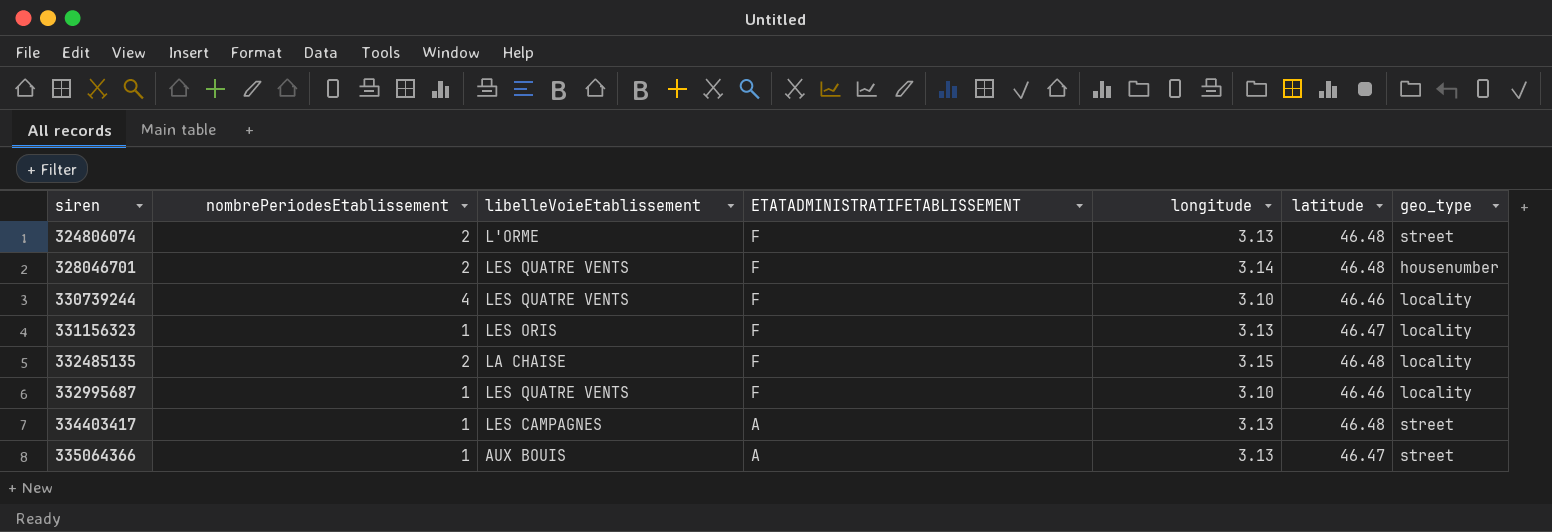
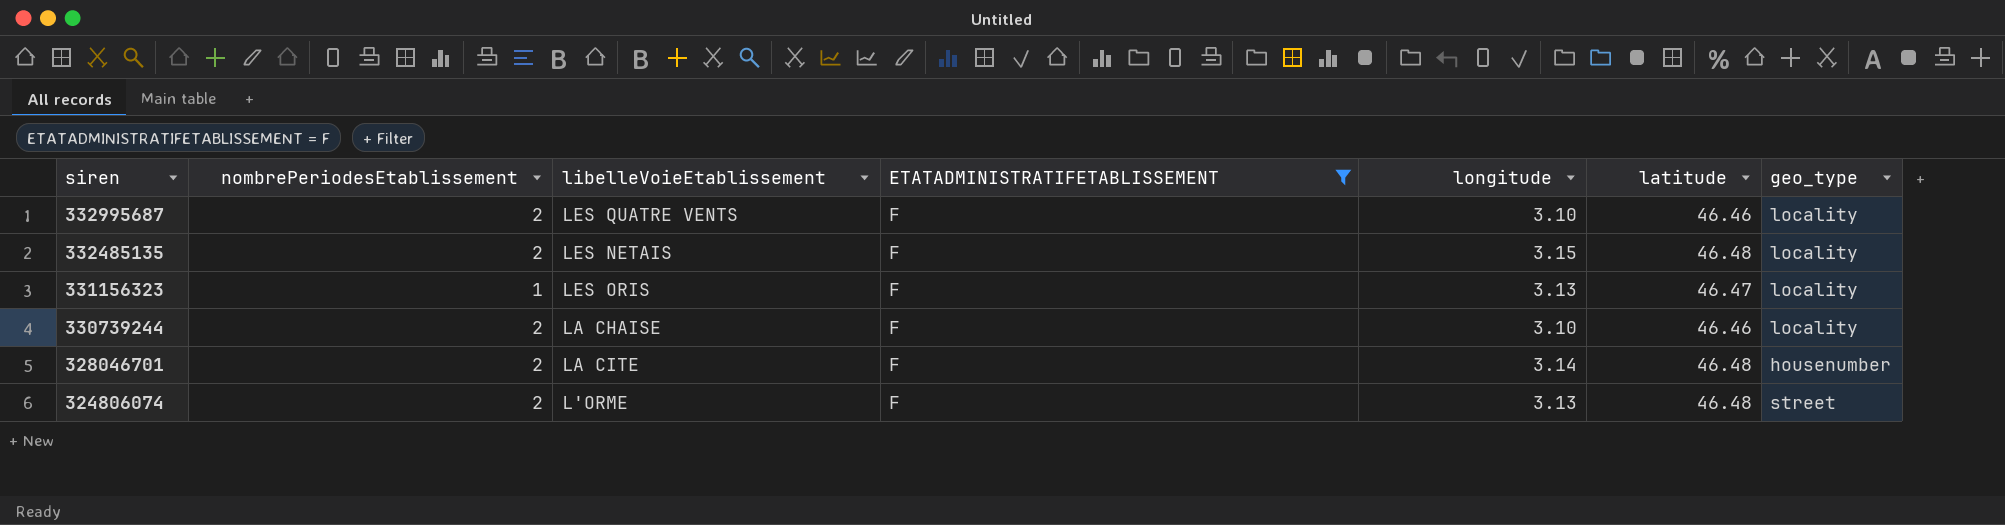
filter: none -> ETATADMINISTRATIFETABLISSEMENT = F
row order: siren ascending -> siren descending
332995687 | nombrePeriodesEtablissement: 1 -> 2
332485135 | libelleVoieEtablissement: LA CHAISE -> LES NETAIS
330739244 | nombrePeriodesEtablissement: 4 -> 2
330739244 | libelleVoieEtablissement: LES QUATRE VENTS -> LA CHAISE
328046701 | libelleVoieEtablissement: LES QUATRE VENTS -> LA CITE

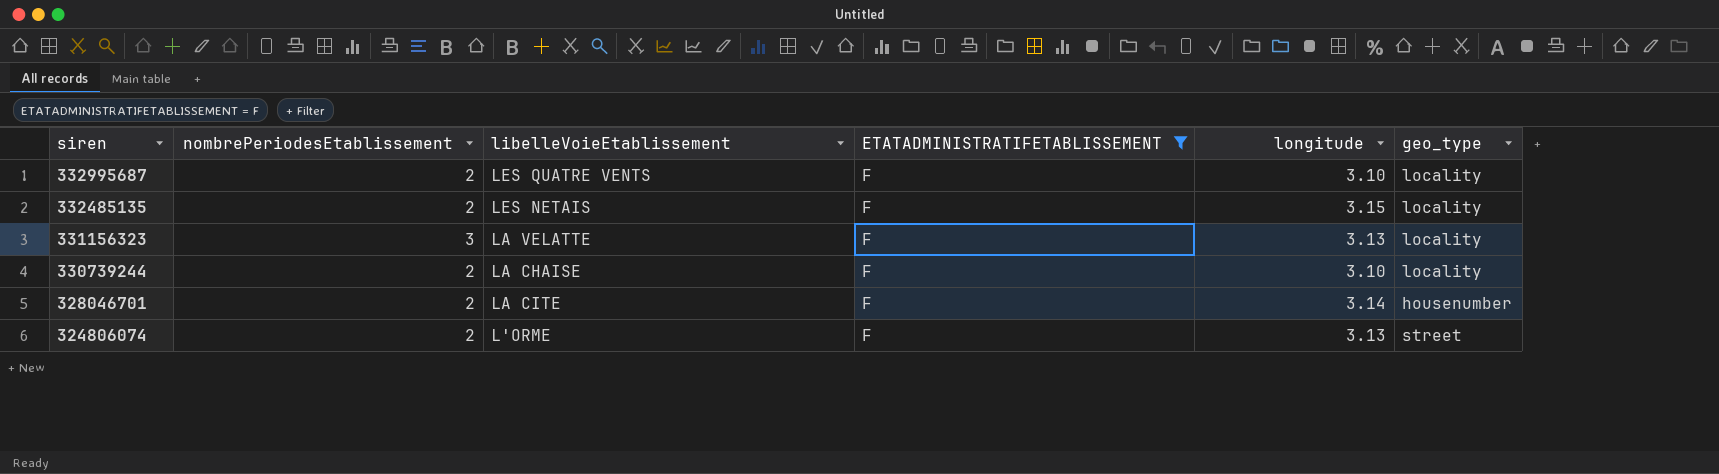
column latitude | position: 6 -> none
331156323 | nombrePeriodesEtablissement: 1 -> 3
331156323 | libelleVoieEtablissement: LES ORIS -> LA VELATTE

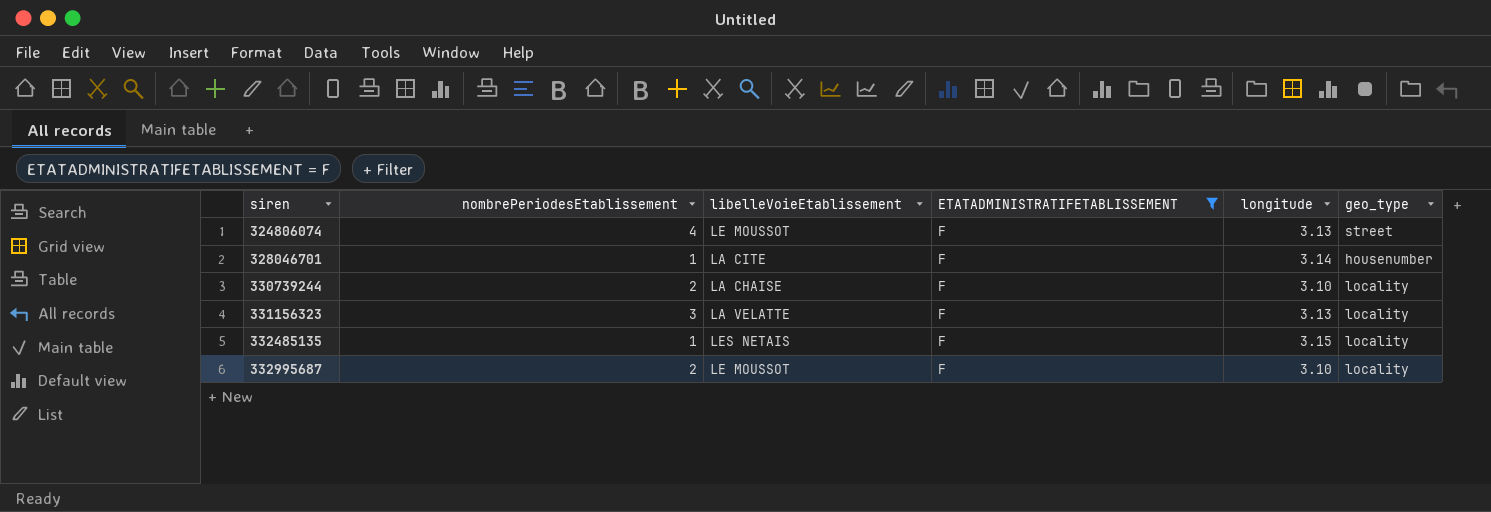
row order: siren descending -> siren ascending
324806074 | nombrePeriodesEtablissement: 2 -> 4
324806074 | libelleVoieEtablissement: L'ORME -> LE MOUSSOT
328046701 | nombrePeriodesEtablissement: 2 -> 1
332485135 | nombrePeriodesEtablissement: 2 -> 1
332995687 | libelleVoieEtablissement: LES QUATRE VENTS -> LE MOUSSOT

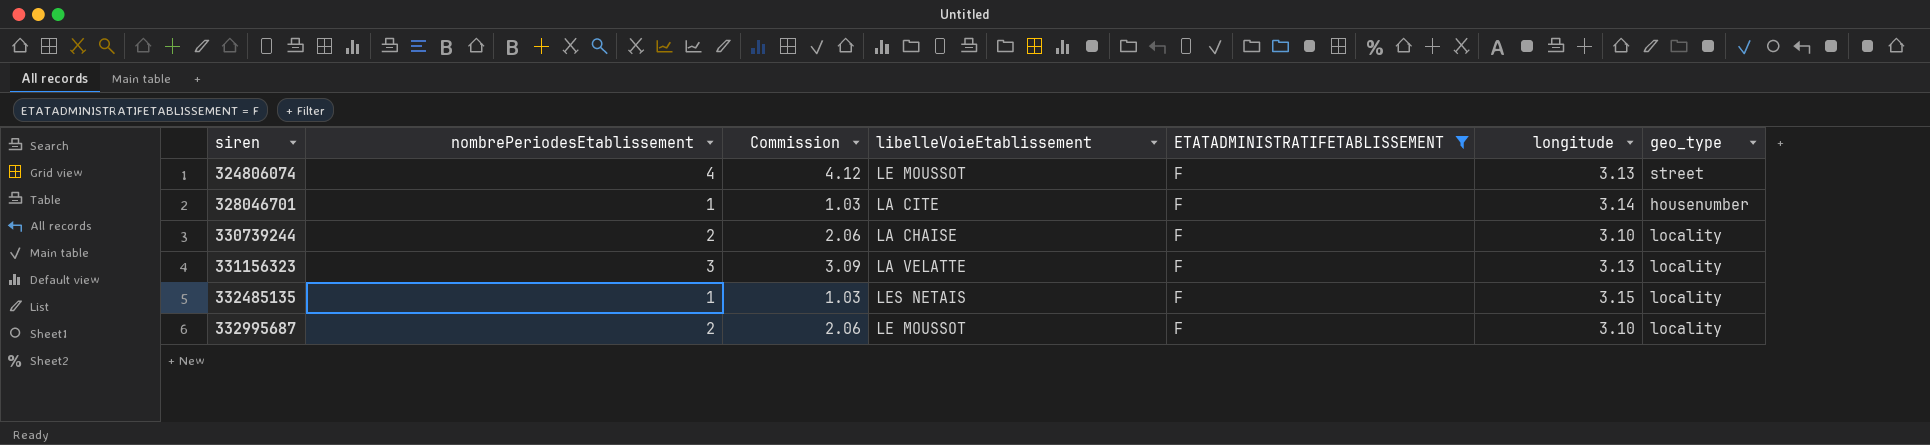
column Commission | formula: none -> [nombrePeriodesEtablissement] * 1.03

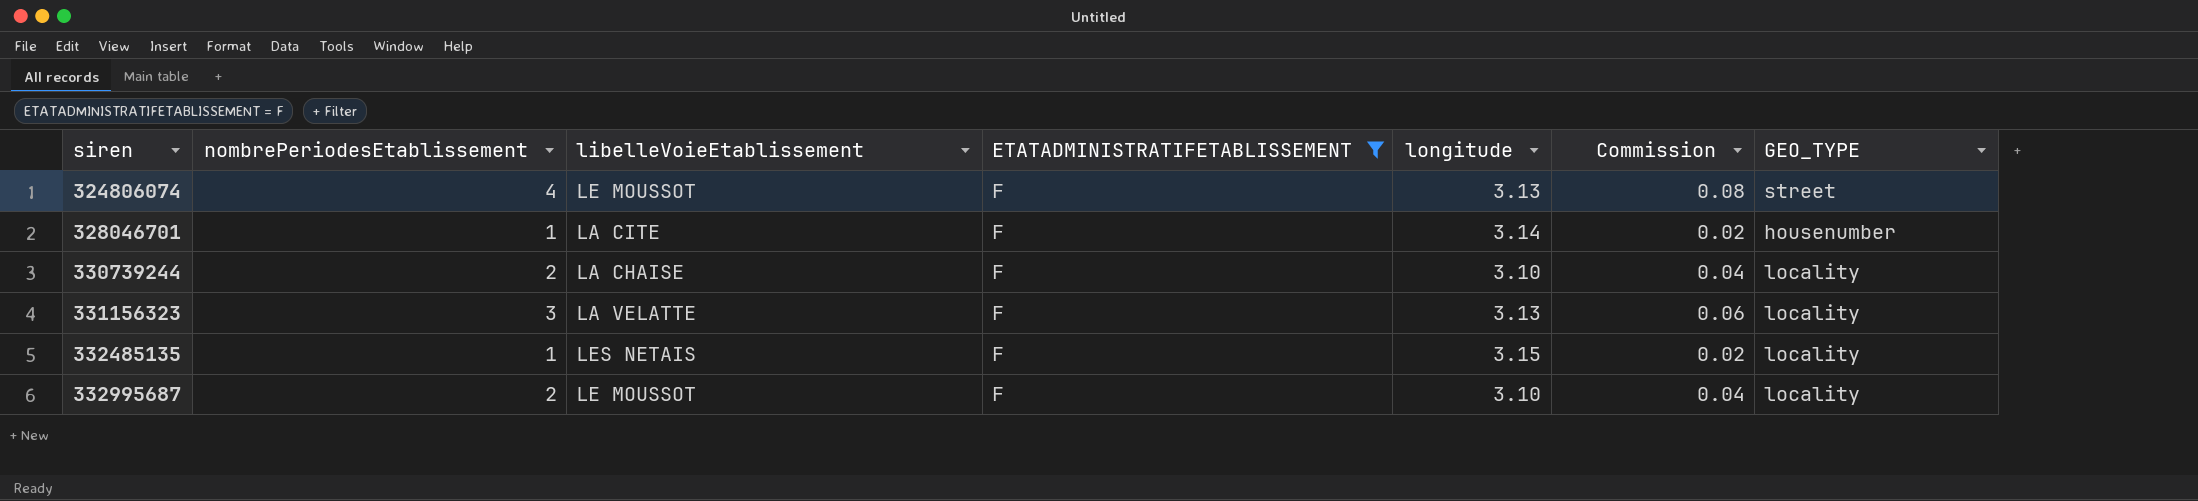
column Commission | formula: [nombrePeriodesEtablissement] * 1.03 -> [nombrePeriodesEtablissement] * 0.02
column Commission | position: 3 -> 6
column name: geo_type -> GEO_TYPE

